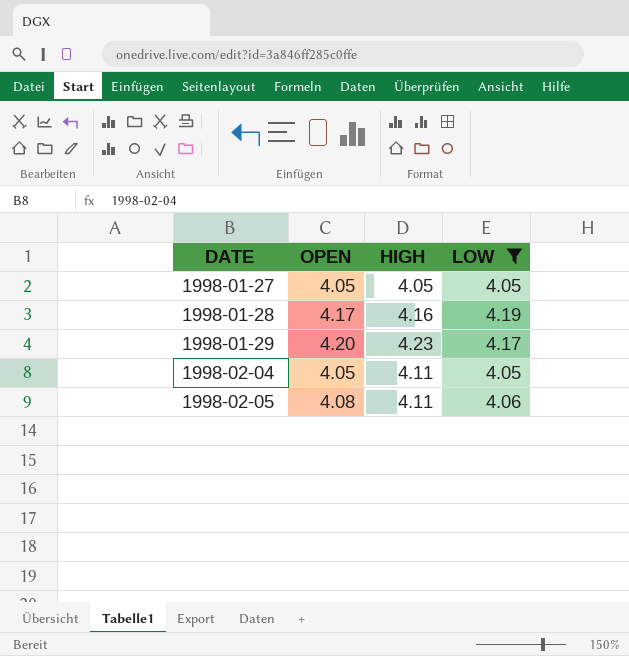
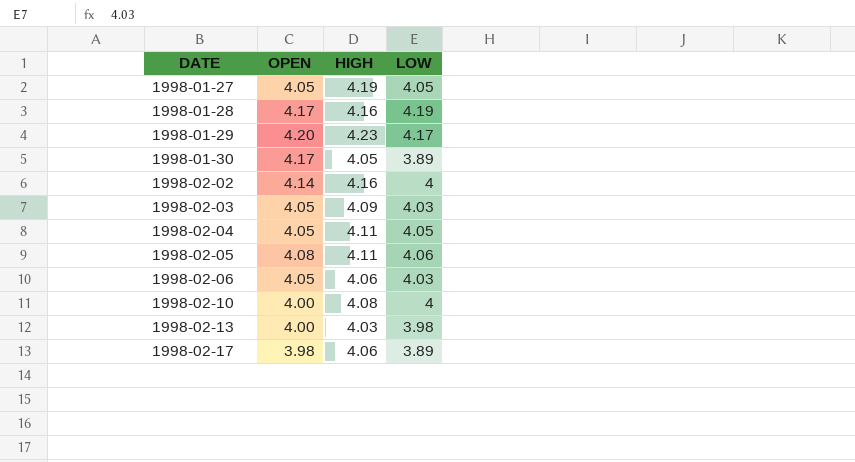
filter: LOW >= 4.05 -> none
1998-01-27 | HIGH: 4.05 -> 4.19

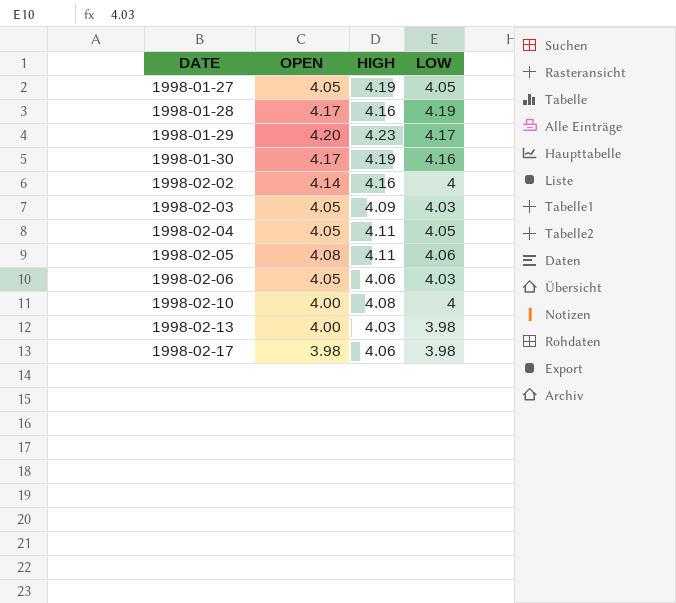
1998-01-30 | HIGH: 4.05 -> 4.19
1998-01-30 | LOW: 3.89 -> 4.16
1998-02-17 | LOW: 3.89 -> 3.98

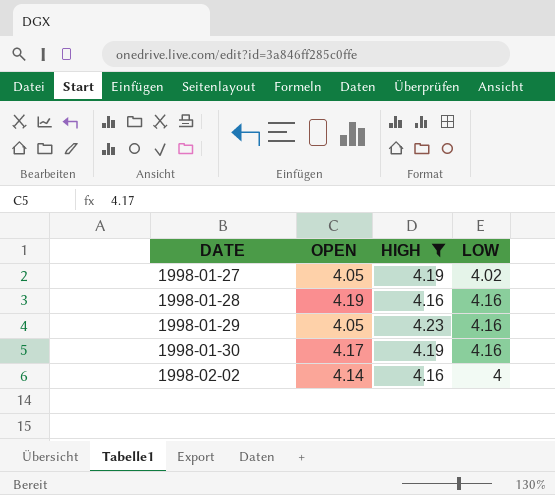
filter: none -> HIGH >= 4.16
1998-01-27 | LOW: 4.05 -> 4.02
1998-01-28 | OPEN: 4.17 -> 4.19
1998-01-28 | LOW: 4.19 -> 4.16
1998-01-29 | OPEN: 4.20 -> 4.05
1998-01-29 | LOW: 4.17 -> 4.16

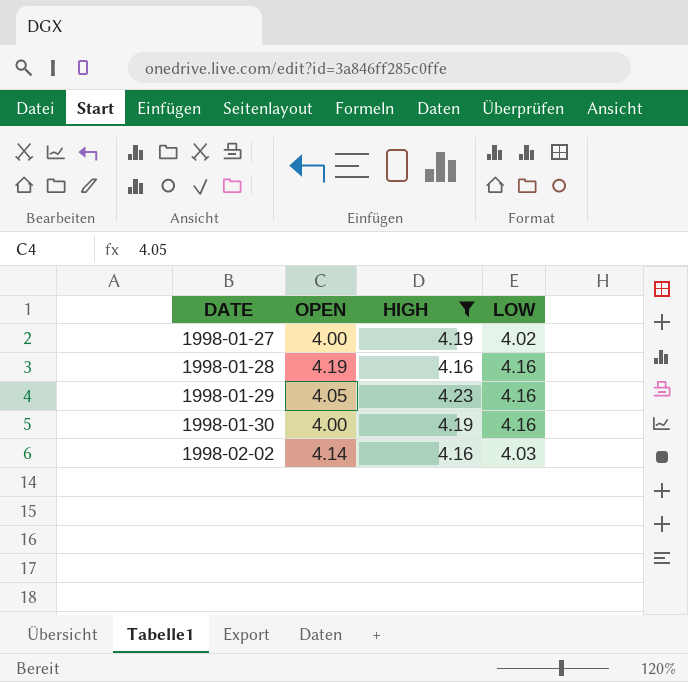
1998-01-27 | OPEN: 4.05 -> 4.00
1998-01-30 | OPEN: 4.17 -> 4.00
1998-02-02 | LOW: 4 -> 4.03

